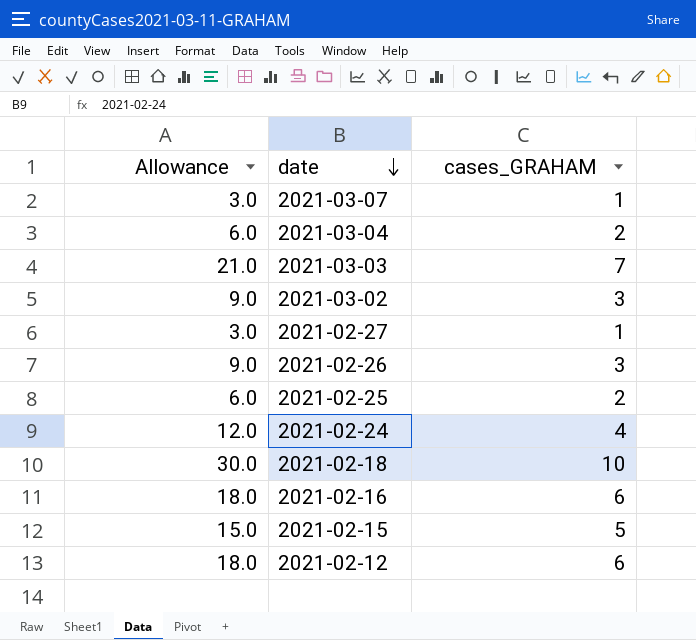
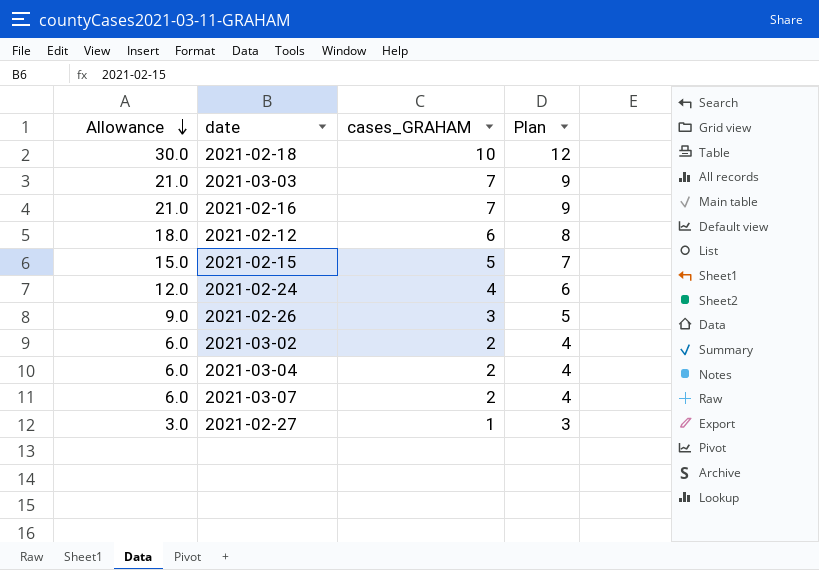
row order: date descending -> Allowance descending
column Plan | formula: none -> [cases_GRAHAM] + 2
row 2021-02-25: 6.0 | 2 -> none
2021-02-16 | Allowance: 18.0 -> 21.0
2021-02-16 | cases_GRAHAM: 6 -> 7
2021-03-02 | Allowance: 9.0 -> 6.0
2021-03-02 | cases_GRAHAM: 3 -> 2
2021-03-07 | Allowance: 3.0 -> 6.0
2021-03-07 | cases_GRAHAM: 1 -> 2

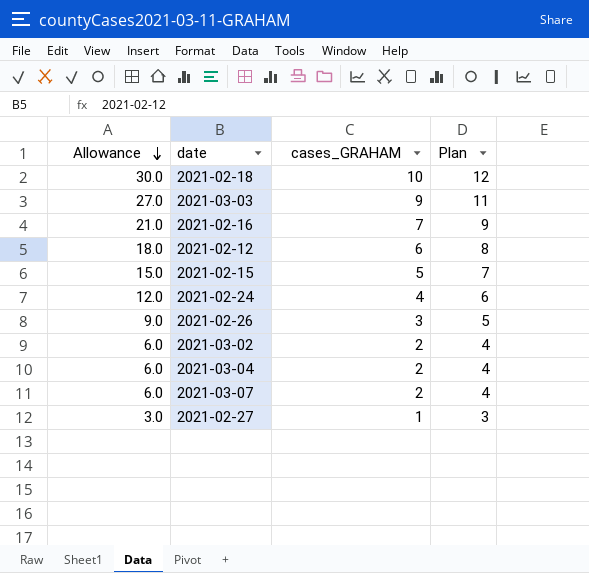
2021-03-03 | Allowance: 21.0 -> 27.0
2021-03-03 | cases_GRAHAM: 7 -> 9
2021-03-03 | Plan: 9 -> 11

